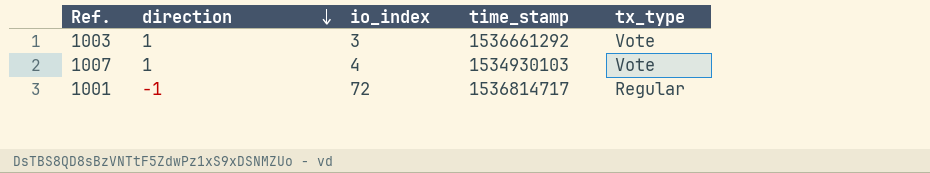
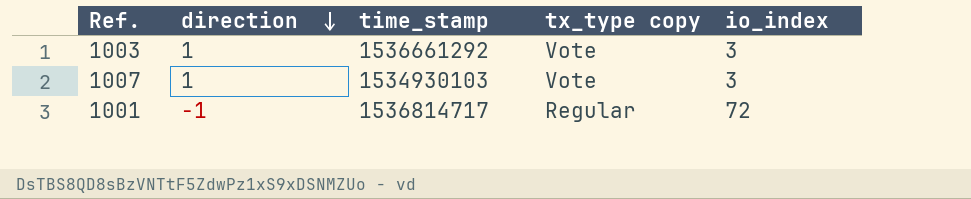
column name: tx_type -> tx_type copy
column io_index | position: 3 -> 5
1007 | io_index: 4 -> 3

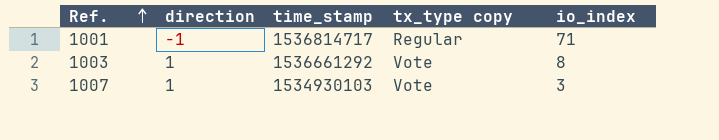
row order: direction descending -> Ref. ascending
1001 | io_index: 72 -> 71
1003 | io_index: 3 -> 8

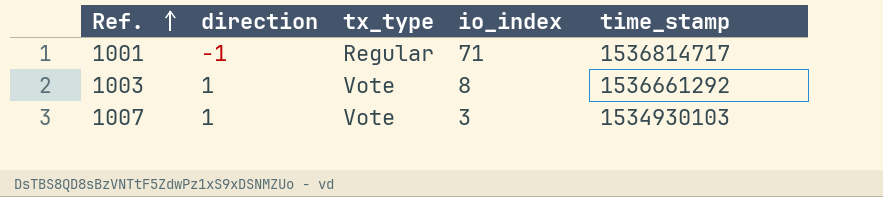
column name: tx_type copy -> tx_type
column time_stamp | position: 3 -> 5

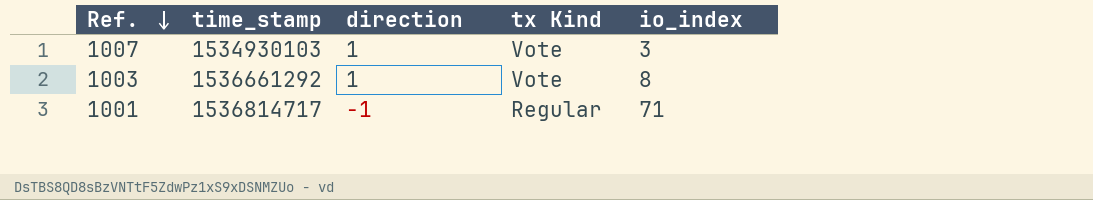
row order: Ref. ascending -> Ref. descending
column time_stamp | position: 5 -> 2
column name: tx_type -> tx Kind

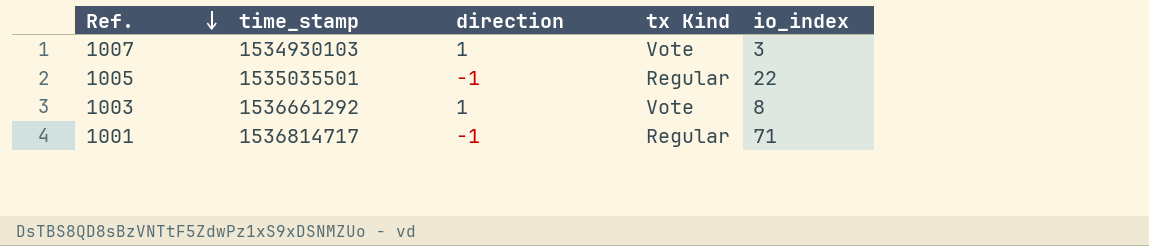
row 1005: none -> 1535035501 | -1 | Regular | 22

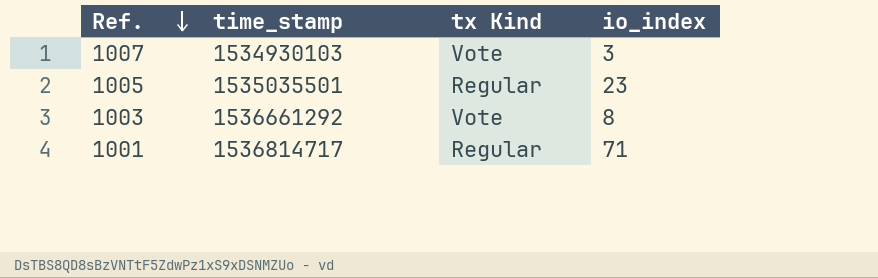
column direction | position: 3 -> none
1005 | io_index: 22 -> 23

